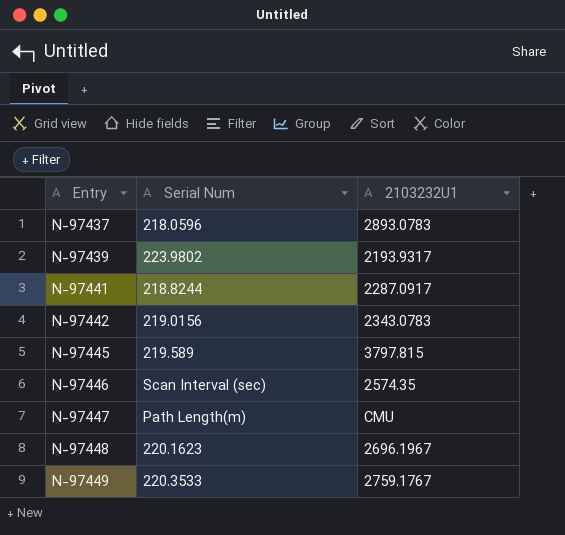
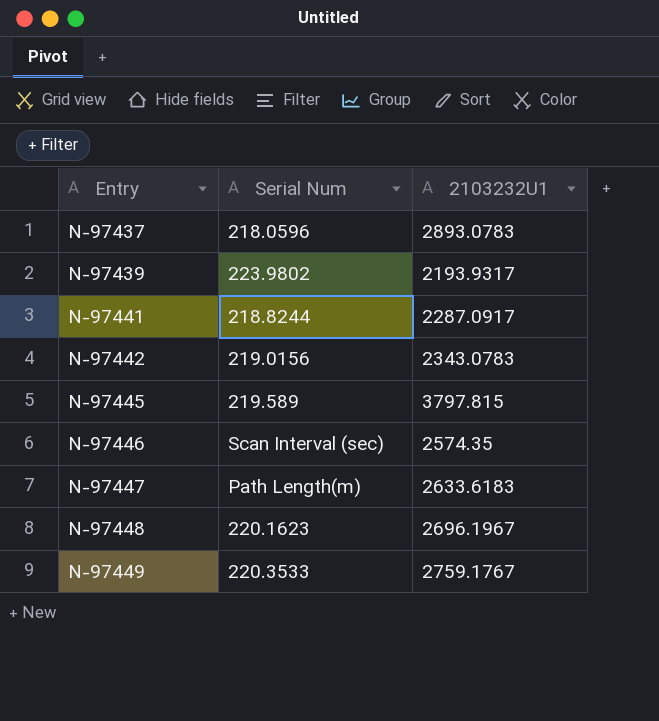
N-97447 | 2103232U1: CMU -> 2633.6183

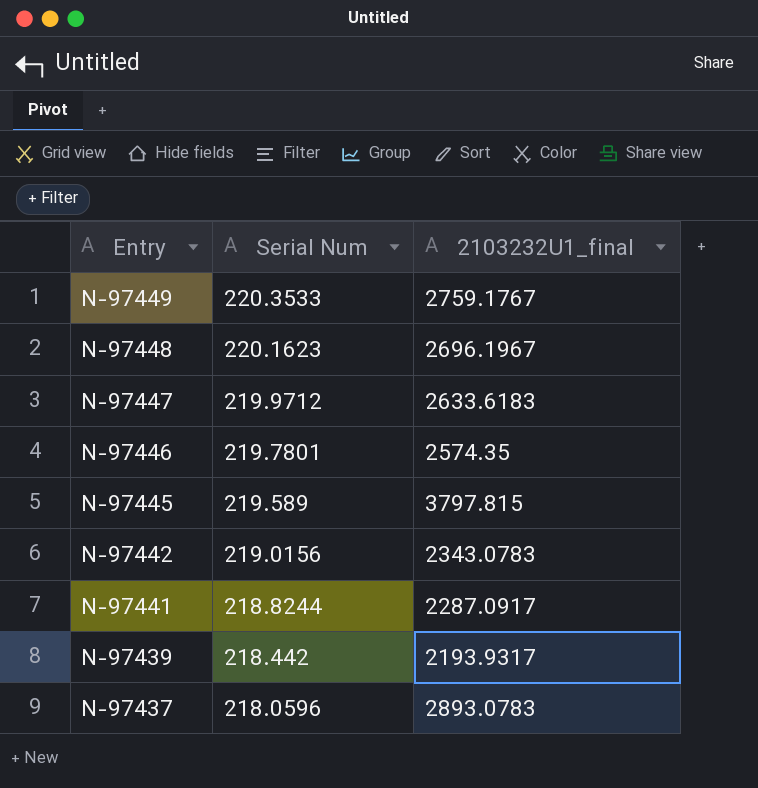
row order: Entry ascending -> Entry descending
column name: 2103232U1 -> 2103232U1_final
N-97447 | Serial Num: Path Length(m) -> 219.9712
N-97446 | Serial Num: Scan Interval (sec) -> 219.7801
N-97439 | Serial Num: 223.9802 -> 218.442

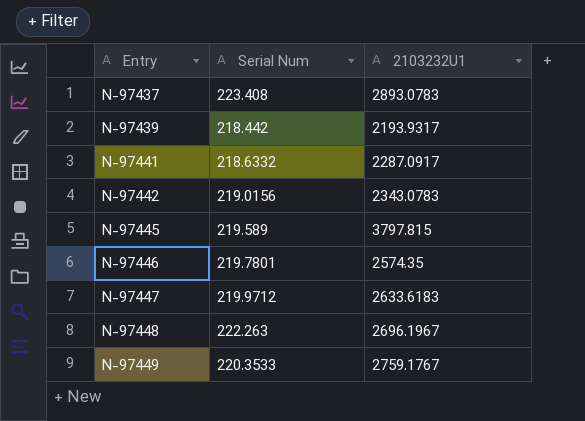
row order: Entry descending -> Entry ascending
column name: 2103232U1_final -> 2103232U1
N-97437 | Serial Num: 218.0596 -> 223.408
N-97441 | Serial Num: 218.8244 -> 218.6332
N-97448 | Serial Num: 220.1623 -> 222.263

